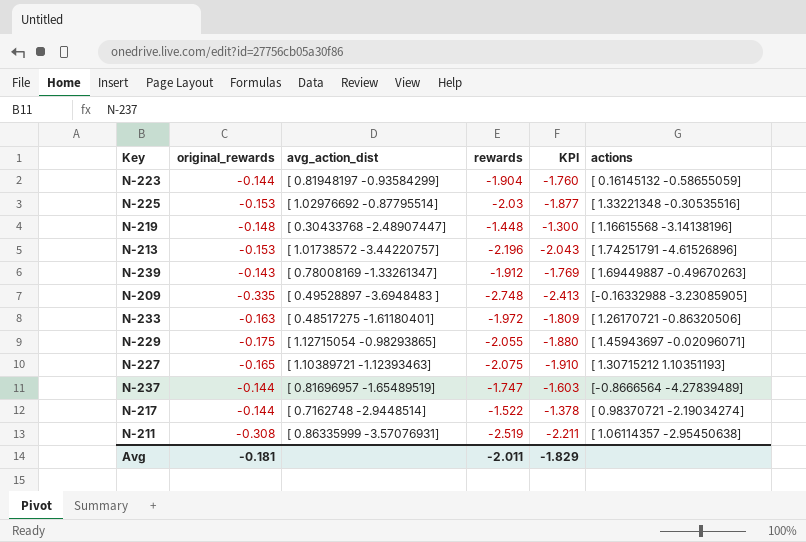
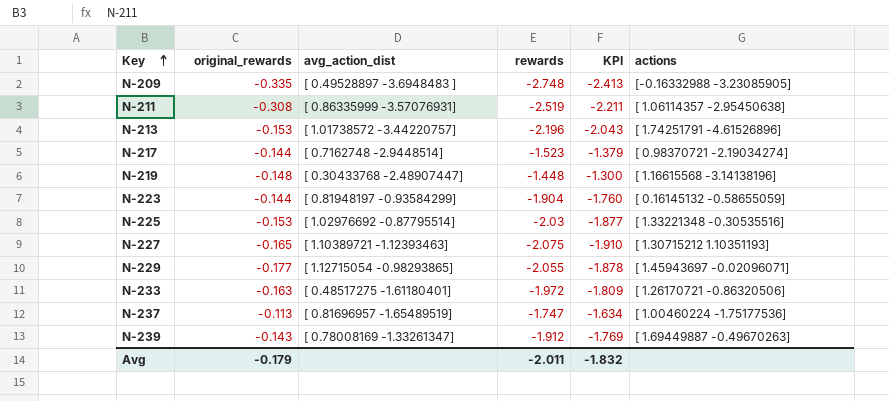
row order: none -> Key ascending
N-217 | rewards: -1.522 -> -1.523
N-217 | KPI: -1.378 -> -1.379
N-229 | original_rewards: -0.175 -> -0.177
N-229 | KPI: -1.880 -> -1.878
N-237 | original_rewards: -0.144 -> -0.113
N-237 | KPI: -1.603 -> -1.634
N-237 | actions: [-0.8666564 -4.27839489] -> [ 1.00460224 -1.75177536]
Avg | original_rewards: -0.181 -> -0.179
Avg | KPI: -1.829 -> -1.832

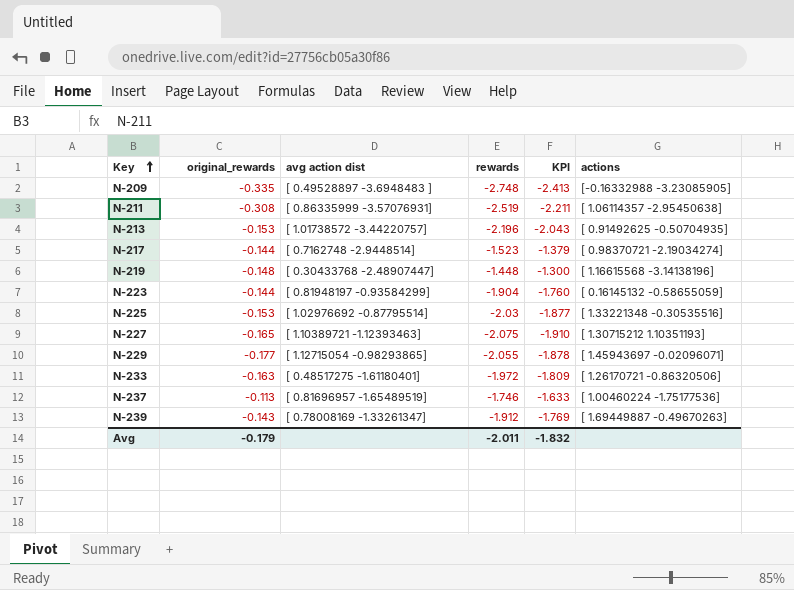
column name: avg_action_dist -> avg action dist
N-213 | actions: [ 1.74251791 -4.61526896] -> [ 0.91492625 -0.50704935]
N-237 | rewards: -1.747 -> -1.746
N-237 | KPI: -1.634 -> -1.633

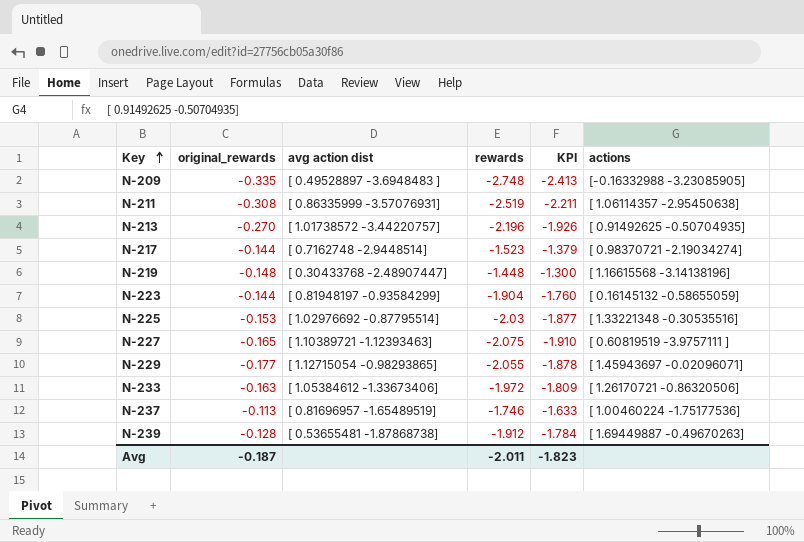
N-213 | original_rewards: -0.153 -> -0.270
N-213 | KPI: -2.043 -> -1.926
N-227 | actions: [ 1.30715212 1.10351193] -> [ 0.60819519 -3.9757111 ]
N-233 | avg action dist: [ 0.48517275 -1.61180401] -> [ 1.05384612 -1.33673406]
N-239 | original_rewards: -0.143 -> -0.128
N-239 | avg action dist: [ 0.78008169 -1.33261347] -> [ 0.53655481 -1.87868738]
N-239 | KPI: -1.769 -> -1.784
Avg | original_rewards: -0.179 -> -0.187
Avg | KPI: -1.832 -> -1.823

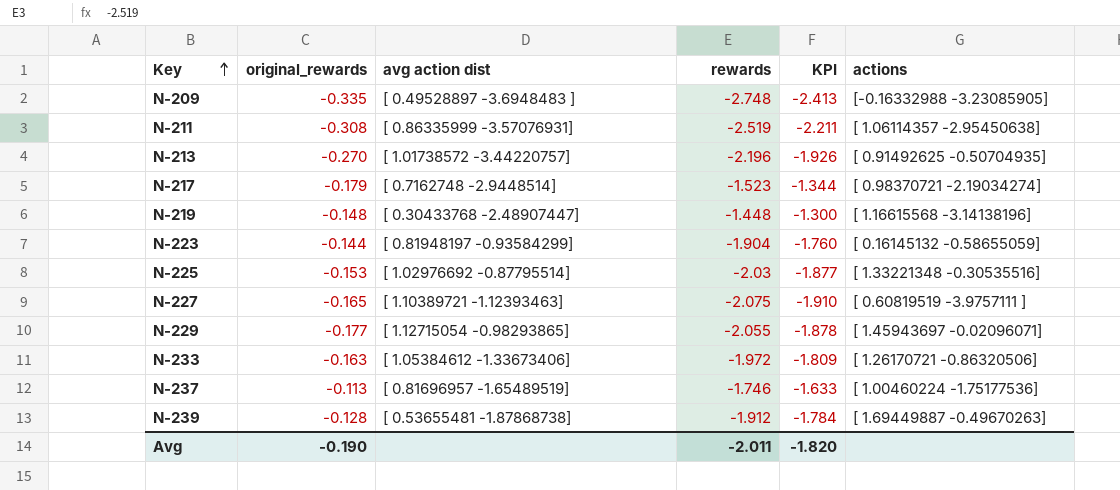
N-217 | original_rewards: -0.144 -> -0.179
N-217 | KPI: -1.379 -> -1.344
Avg | original_rewards: -0.187 -> -0.190
Avg | KPI: -1.823 -> -1.820

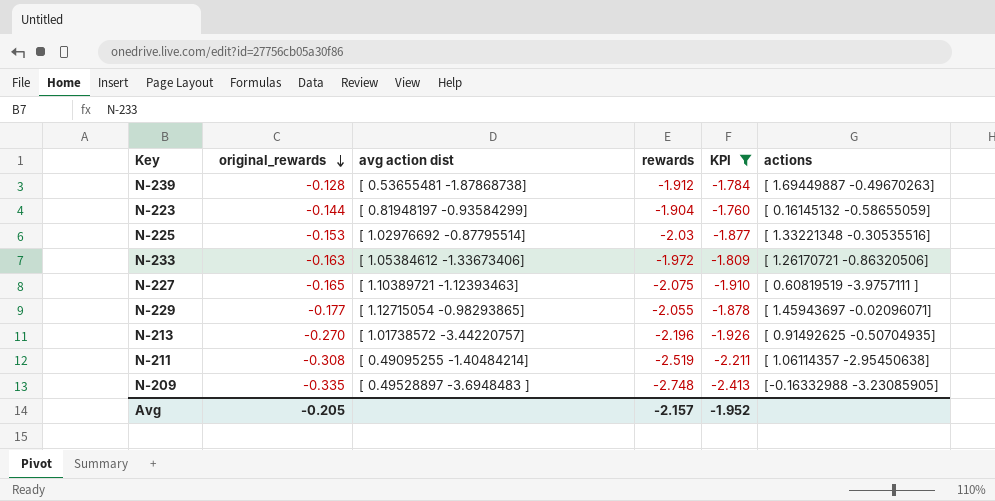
filter: none -> KPI <= -1.760
row order: Key ascending -> original_rewards descending
N-211 | avg action dist: [ 0.86335999 -3.57076931] -> [ 0.49095255 -1.40484214]
Avg | original_rewards: -0.190 -> -0.205
Avg | rewards: -2.011 -> -2.157
Avg | KPI: -1.820 -> -1.952

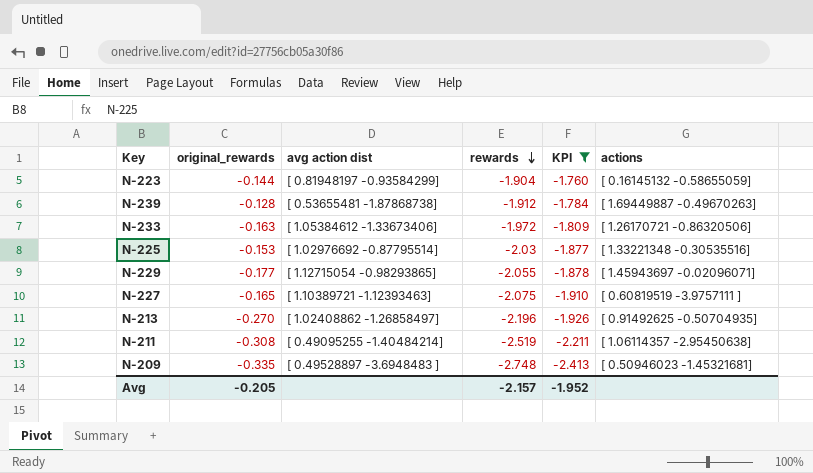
row order: original_rewards descending -> rewards descending
N-213 | avg action dist: [ 1.01738572 -3.44220757] -> [ 1.02408862 -1.26858497]
N-209 | actions: [-0.16332988 -3.23085905] -> [ 0.50946023 -1.45321681]

